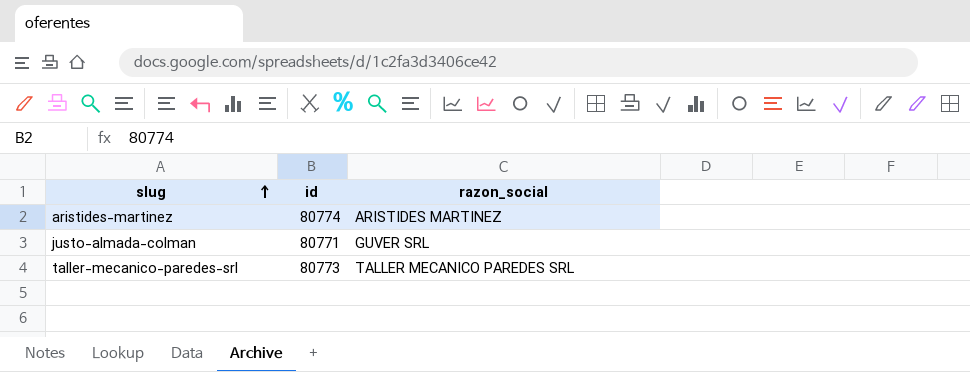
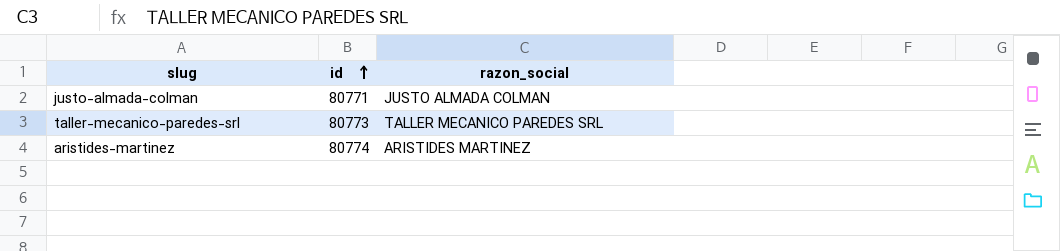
row order: slug ascending -> id ascending
justo-almada-colman | razon_social: GUVER SRL -> JUSTO ALMADA COLMAN

